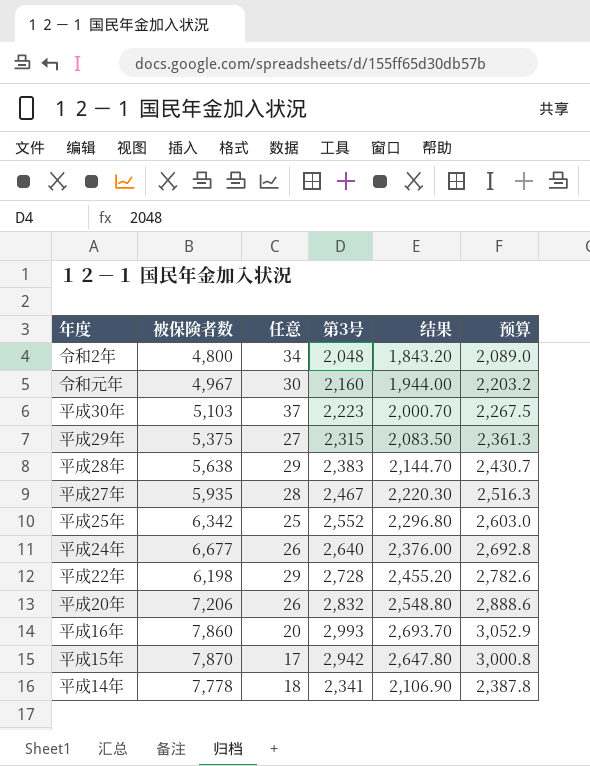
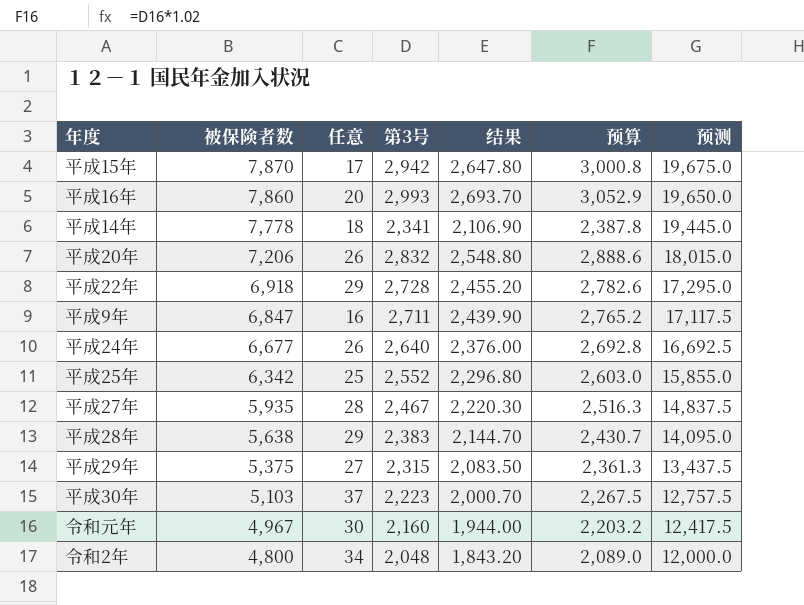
row order: none -> 被保険者数 descending
column 预测 | formula: none -> [被保険者数] * 2.5
平成22年 | 被保険者数: 6,198 -> 6,918
row 平成9年: none -> 6,847 | 16 | 2,711 | 2,439.90 | 2,765.2 | 17,117.5

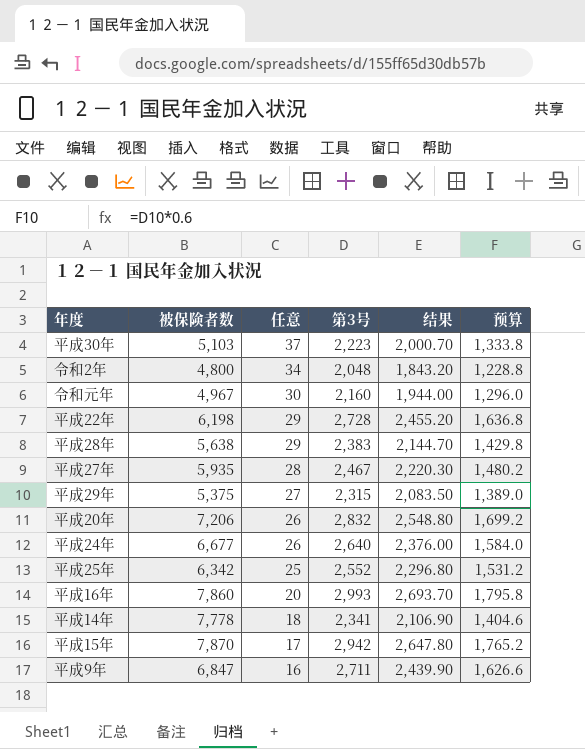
row order: 被保険者数 descending -> 任意 descending
column 预测 | formula: [被保険者数] * 2.5 -> none
column 预算 | formula: [第3号] * 1.02 -> [第3号] * 0.6
平成22年 | 被保険者数: 6,918 -> 6,198

